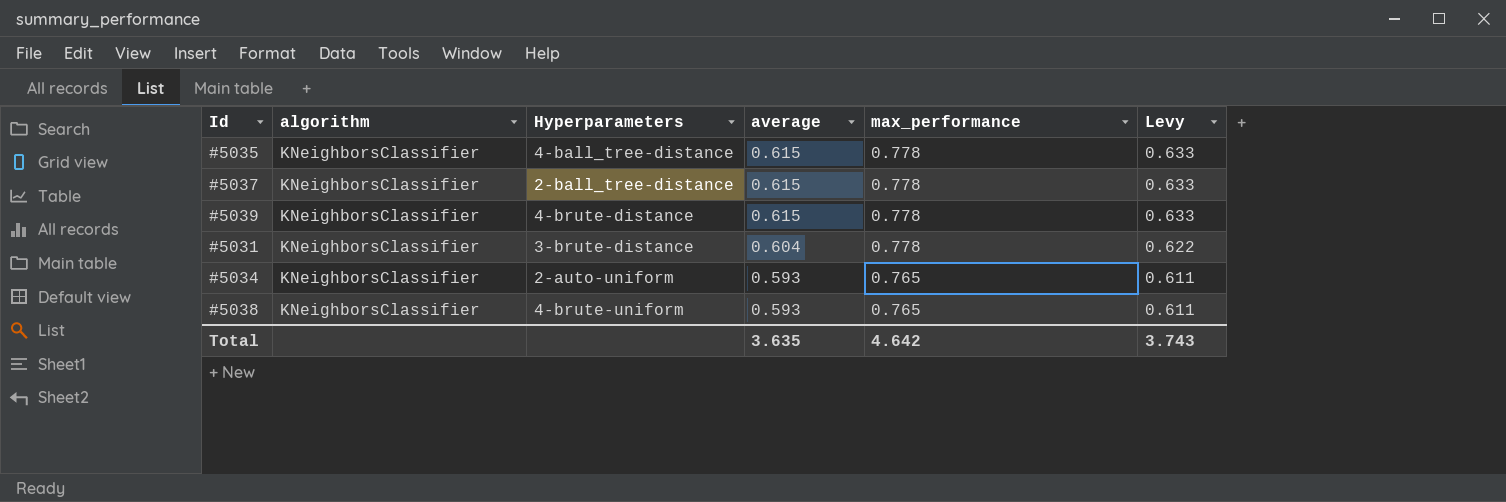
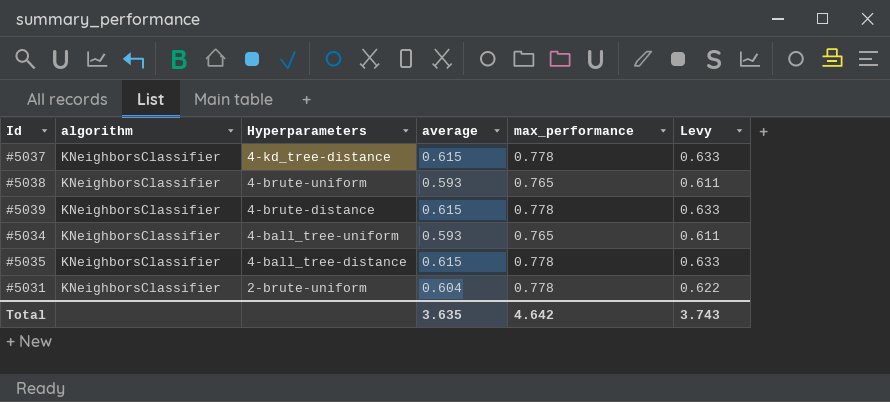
row order: average descending -> Hyperparameters descending
#5037 | Hyperparameters: 2-ball_tree-distance -> 4-kd_tree-distance
#5034 | Hyperparameters: 2-auto-uniform -> 4-ball_tree-uniform
#5031 | Hyperparameters: 3-brute-distance -> 2-brute-uniform

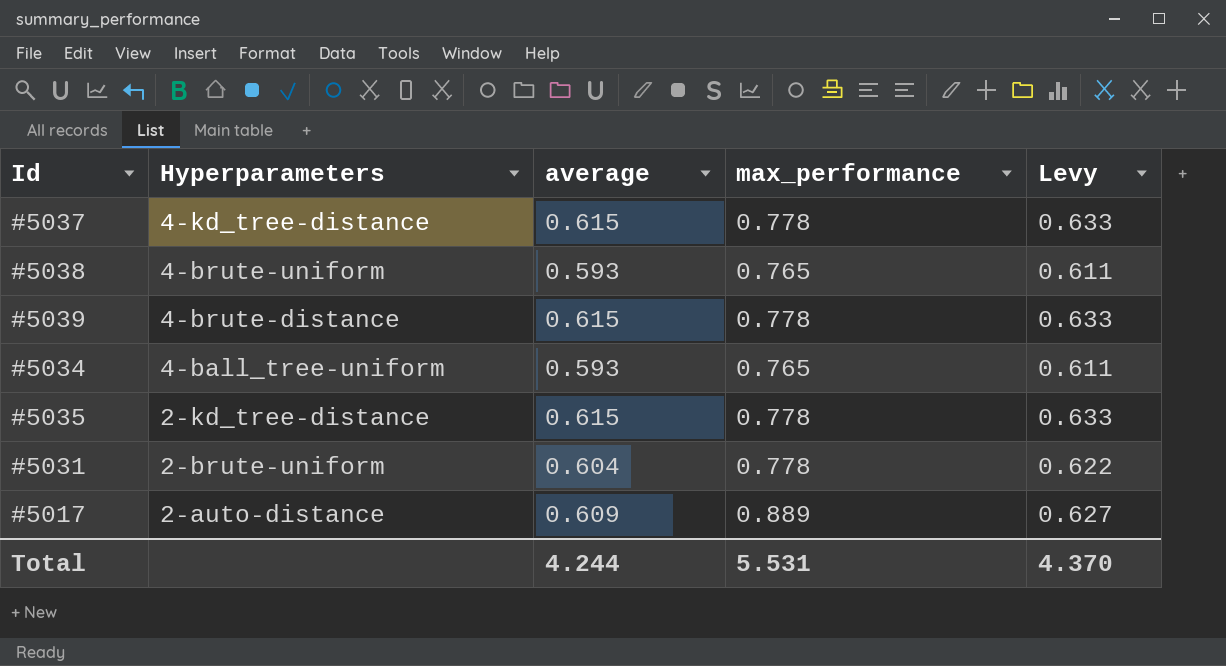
column algorithm | position: 2 -> none
#5035 | Hyperparameters: 4-ball_tree-distance -> 2-kd_tree-distance
row #5017: none -> 2-auto-distance | 0.609 | 0.889 | 0.627
Total | average: 3.635 -> 4.244
Total | max_performance: 4.642 -> 5.531
Total | Levy: 3.743 -> 4.370

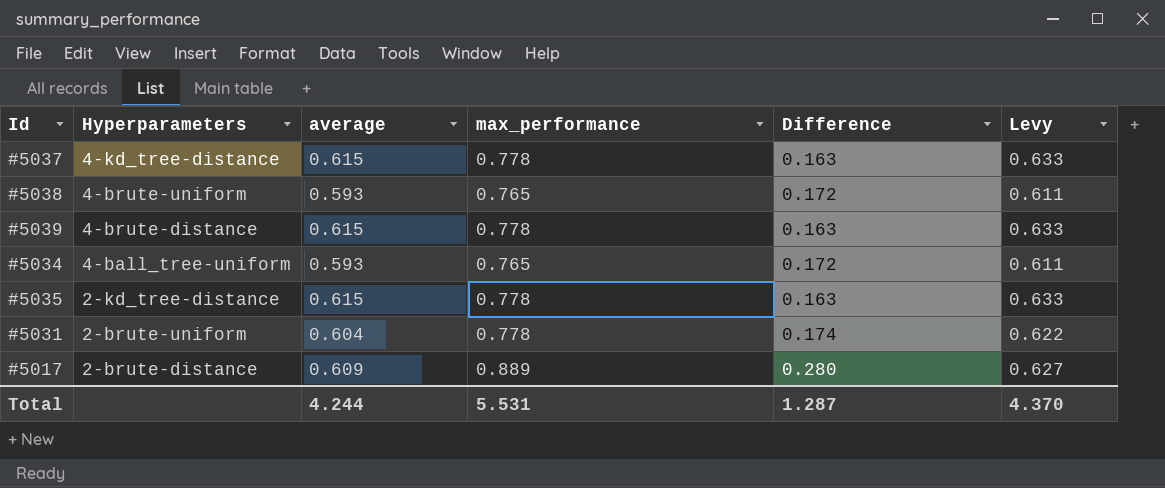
column Difference | formula: none -> [max_performance] - [average]
#5017 | Hyperparameters: 2-auto-distance -> 2-brute-distance

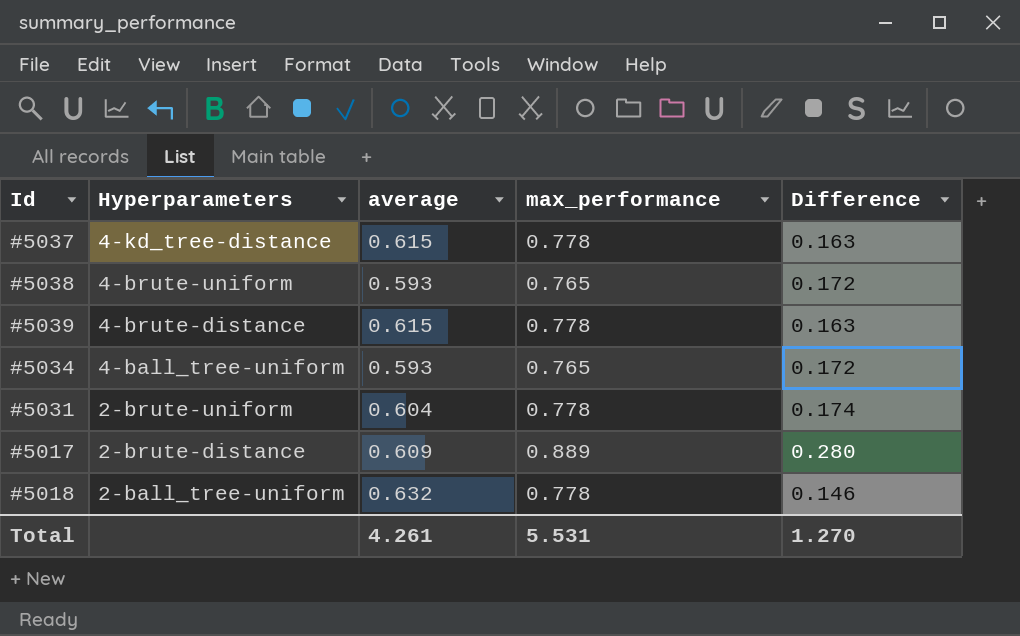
column Levy | formula: [average] * 1.03 -> none
row #5035: 2-kd_tree-distance | 0.615 | 0.778 | 0.163 | 0.633 -> none
row #5018: none -> 2-ball_tree-uniform | 0.632 | 0.778 | 0.146
Total | average: 4.244 -> 4.261
Total | Difference: 1.287 -> 1.270

